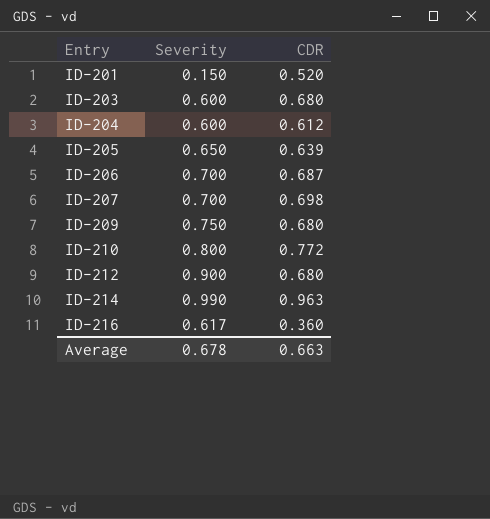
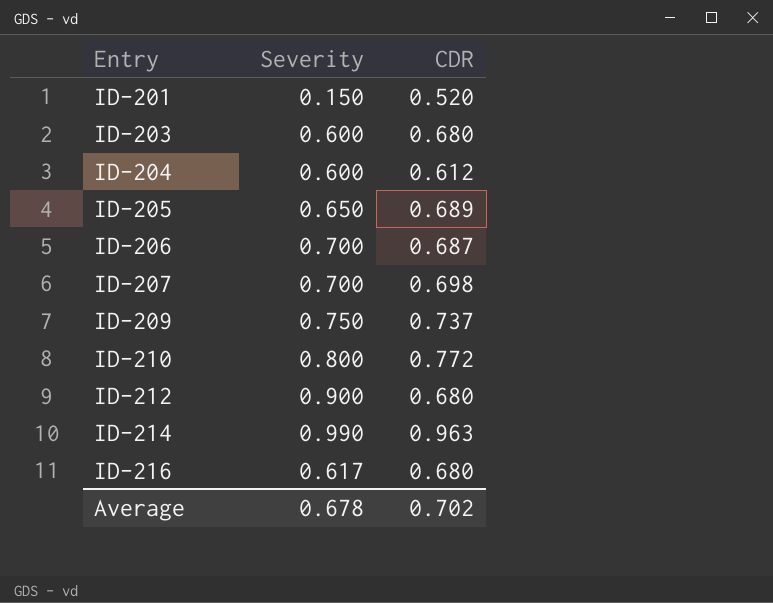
ID-205 | CDR: 0.639 -> 0.689
ID-209 | CDR: 0.680 -> 0.737
ID-216 | CDR: 0.360 -> 0.680
Average | CDR: 0.663 -> 0.702

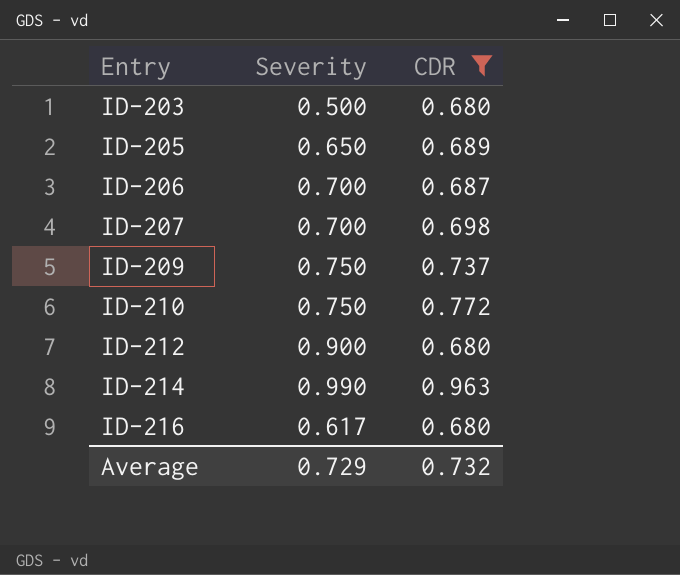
filter: none -> CDR >= 0.680
ID-203 | Severity: 0.600 -> 0.500
ID-210 | Severity: 0.800 -> 0.750
Average | Severity: 0.678 -> 0.729
Average | CDR: 0.702 -> 0.732

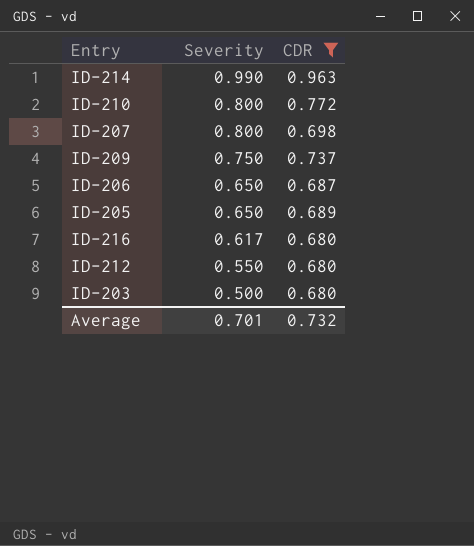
row order: Entry ascending -> Severity descending
ID-210 | Severity: 0.750 -> 0.800
ID-207 | Severity: 0.700 -> 0.800
ID-206 | Severity: 0.700 -> 0.650
ID-212 | Severity: 0.900 -> 0.550
Average | Severity: 0.729 -> 0.701

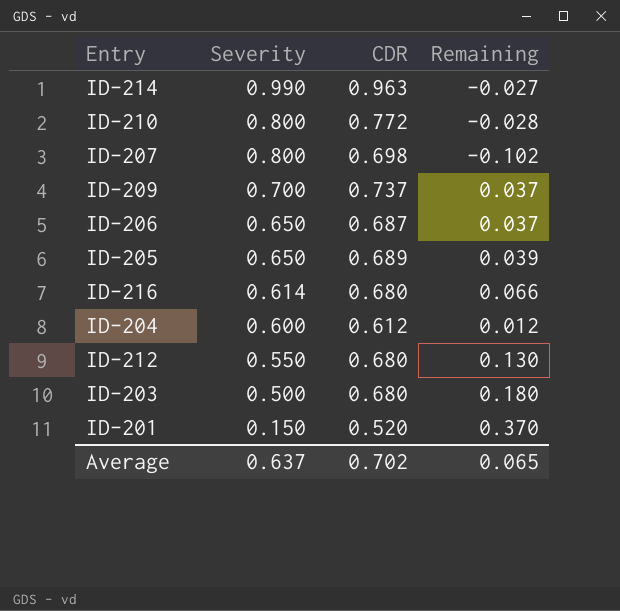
filter: CDR >= 0.680 -> none
column Remaining | formula: none -> [CDR] - [Severity]
ID-209 | Severity: 0.750 -> 0.700
ID-216 | Severity: 0.617 -> 0.614
Average | Severity: 0.701 -> 0.637
Average | CDR: 0.732 -> 0.702

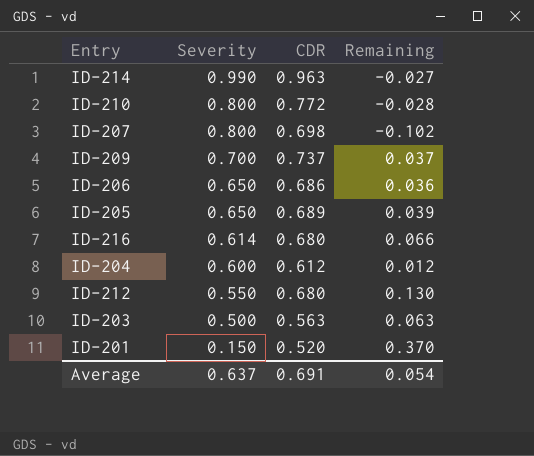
ID-206 | CDR: 0.687 -> 0.686
ID-206 | Remaining: 0.037 -> 0.036
ID-203 | CDR: 0.680 -> 0.563
ID-203 | Remaining: 0.180 -> 0.063
Average | CDR: 0.702 -> 0.691
Average | Remaining: 0.065 -> 0.054

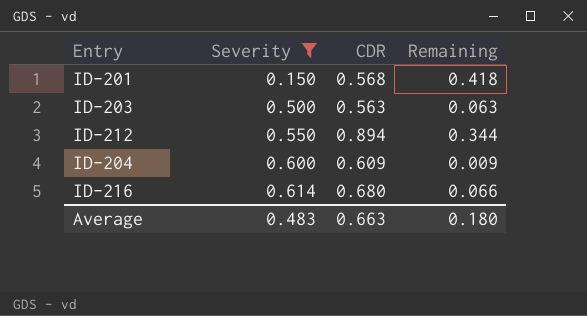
filter: none -> Severity <= 0.614
row order: Severity descending -> Severity ascending
ID-201 | CDR: 0.520 -> 0.568
ID-201 | Remaining: 0.370 -> 0.418
ID-212 | CDR: 0.680 -> 0.894
ID-212 | Remaining: 0.130 -> 0.344
ID-204 | CDR: 0.612 -> 0.609
ID-204 | Remaining: 0.012 -> 0.009
Average | Severity: 0.637 -> 0.483
Average | CDR: 0.691 -> 0.663
Average | Remaining: 0.054 -> 0.180

